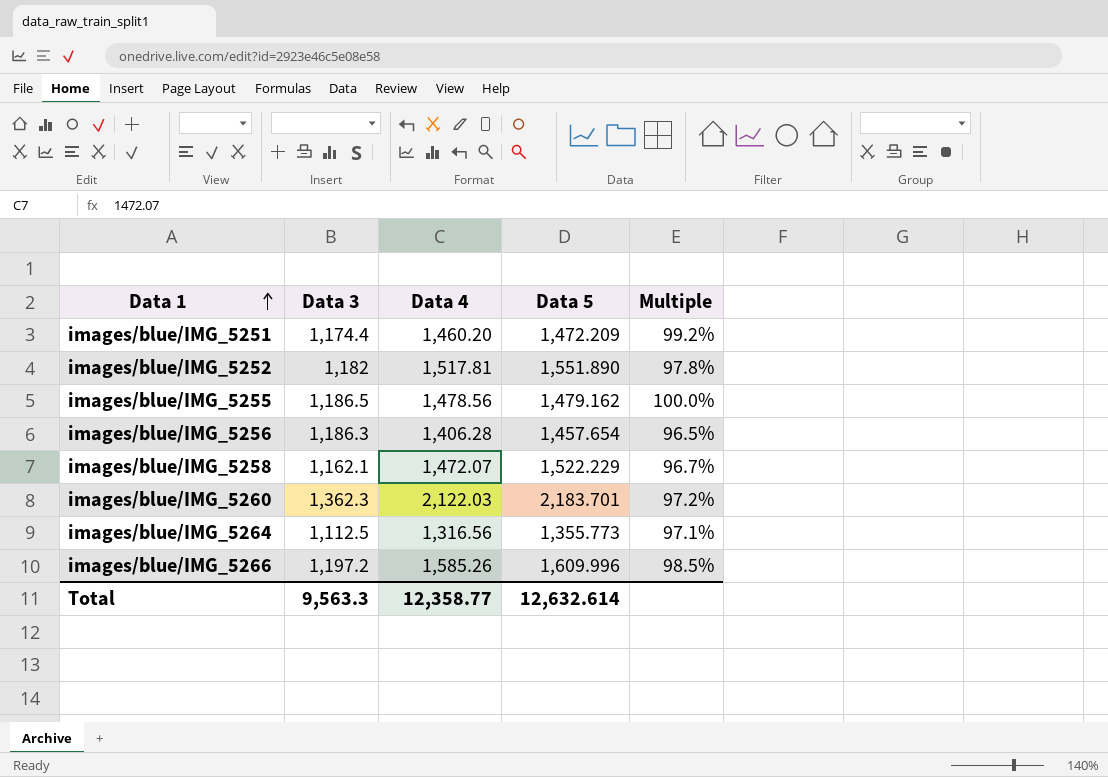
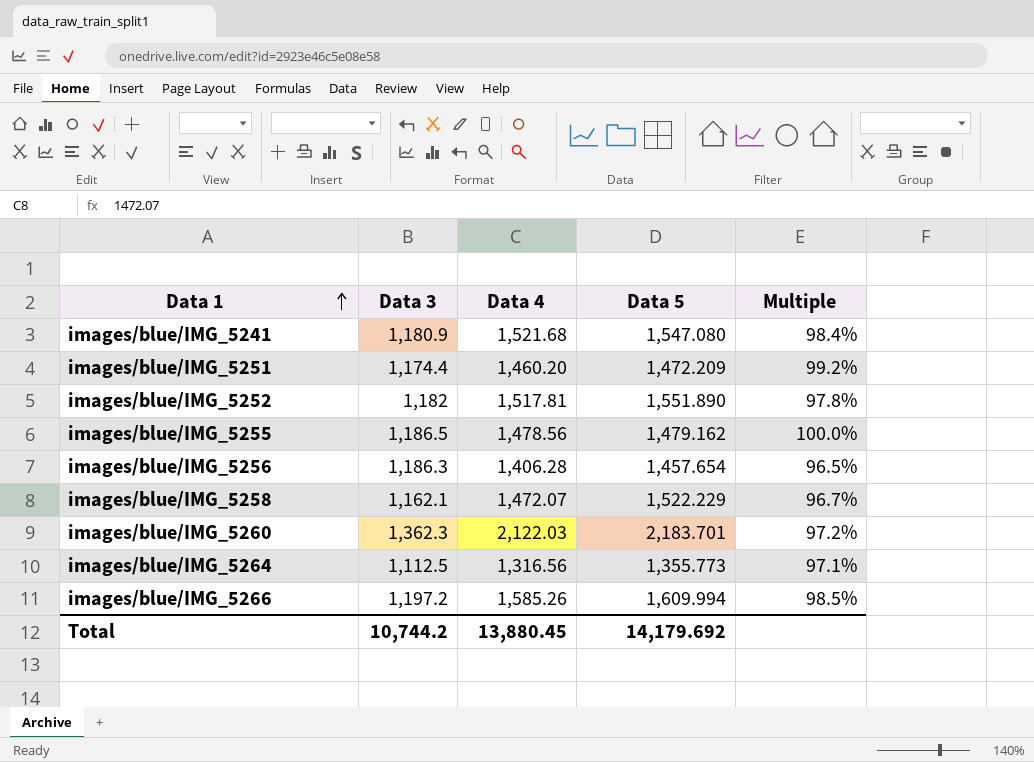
row images/blue/IMG_5241: none -> 1,180.9 | 1,521.68 | 1,547.080 | 98.4%
images/blue/IMG_5266 | Data 5: 1,609.996 -> 1,609.994
Total | Data 3: 9,563.3 -> 10,744.2
Total | Data 4: 12,358.77 -> 13,880.45
Total | Data 5: 12,632.614 -> 14,179.692

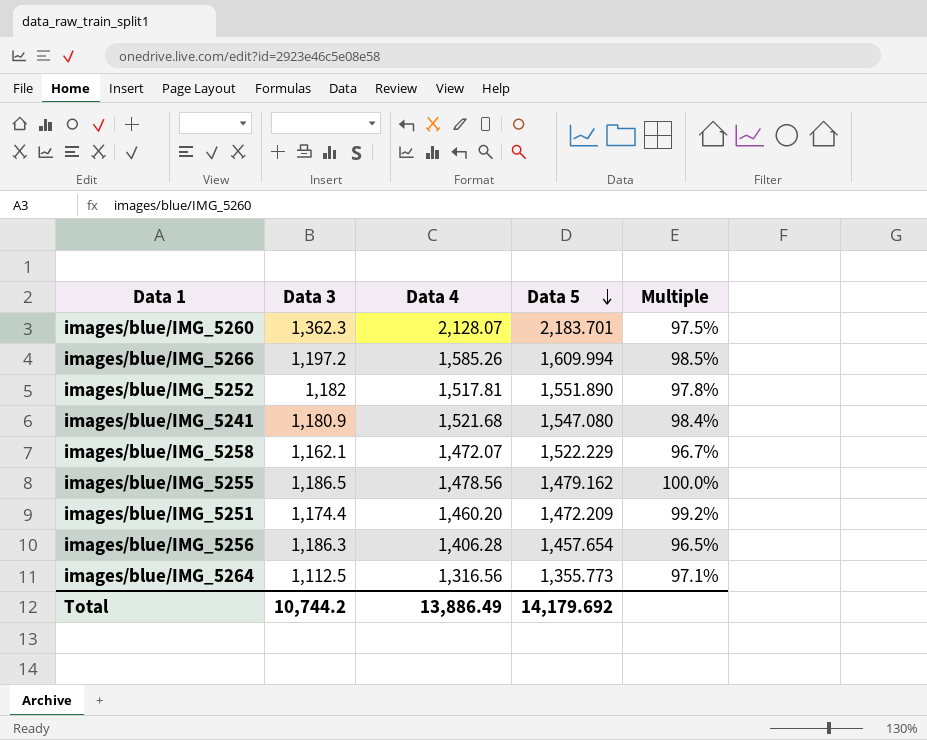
row order: Data 1 ascending -> Data 5 descending
images/blue/IMG_5260 | Data 4: 2,122.03 -> 2,128.07
images/blue/IMG_5260 | Multiple: 97.2% -> 97.5%
Total | Data 4: 13,880.45 -> 13,886.49

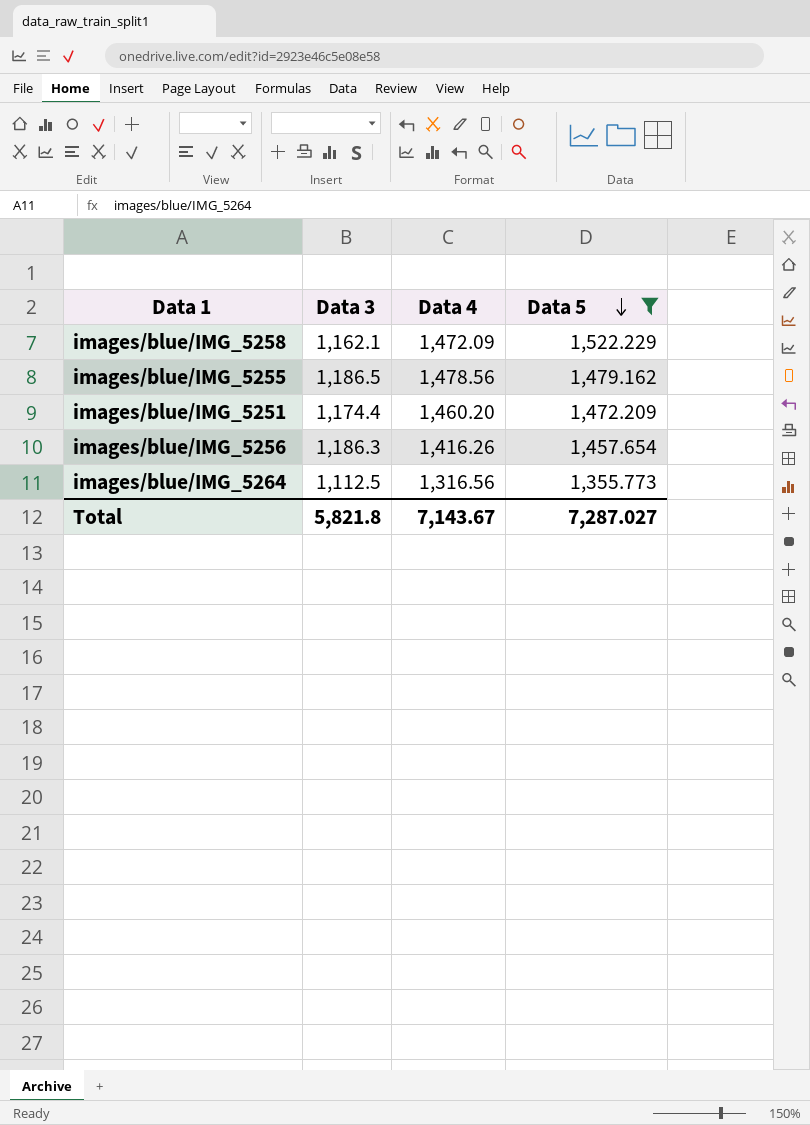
filter: none -> Data 5 <= 1,522.229
column Multiple | formula: [Data 4] / [Data 5] -> none
images/blue/IMG_5258 | Data 4: 1,472.07 -> 1,472.09
images/blue/IMG_5256 | Data 4: 1,406.28 -> 1,416.26
Total | Data 3: 10,744.2 -> 5,821.8
Total | Data 4: 13,886.49 -> 7,143.67
Total | Data 5: 14,179.692 -> 7,287.027

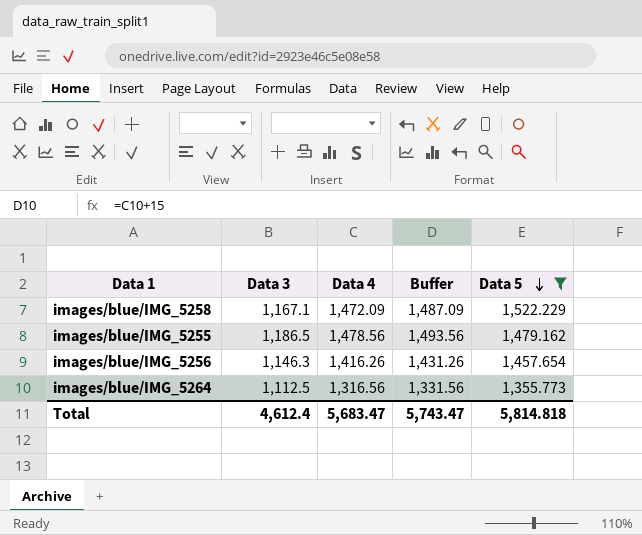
column Buffer | formula: none -> [Data 4] + 15
row images/blue/IMG_5251: 1,174.4 | 1,460.20 | 1,472.209 -> none
images/blue/IMG_5258 | Data 3: 1,162.1 -> 1,167.1
images/blue/IMG_5256 | Data 3: 1,186.3 -> 1,146.3
Total | Data 3: 5,821.8 -> 4,612.4
Total | Data 4: 7,143.67 -> 5,683.47
Total | Data 5: 7,287.027 -> 5,814.818

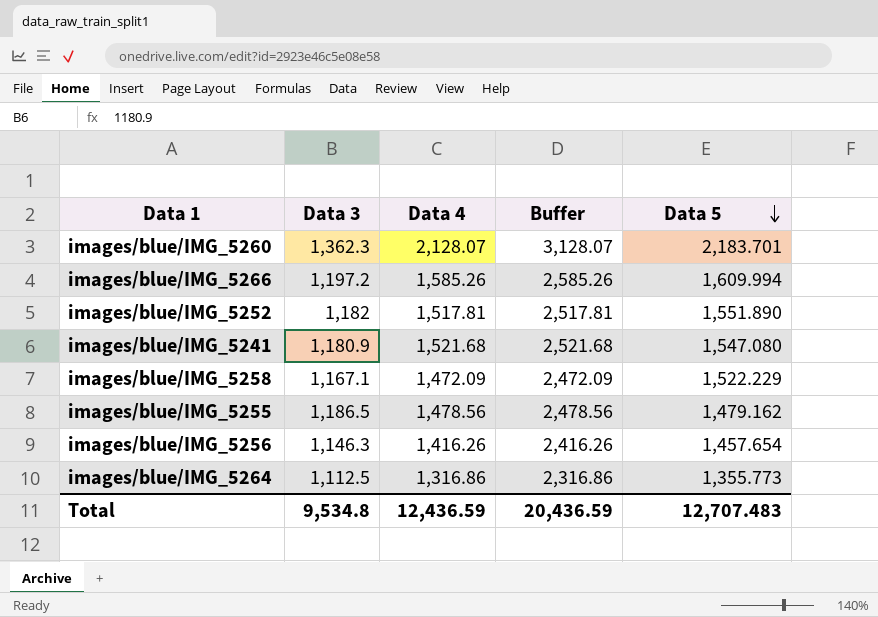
filter: Data 5 <= 1,522.229 -> none
column Buffer | formula: [Data 4] + 15 -> [Data 4] + 1000
images/blue/IMG_5264 | Data 4: 1,316.56 -> 1,316.86
Total | Data 3: 4,612.4 -> 9,534.8
Total | Data 4: 5,683.47 -> 12,436.59
Total | Buffer: 5,743.47 -> 20,436.59
Total | Data 5: 5,814.818 -> 12,707.483

